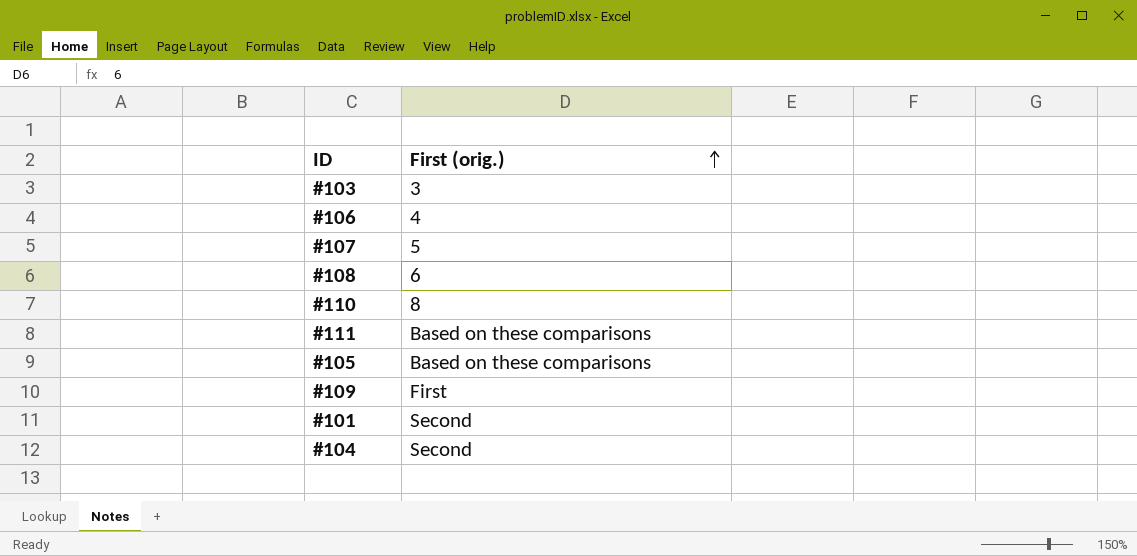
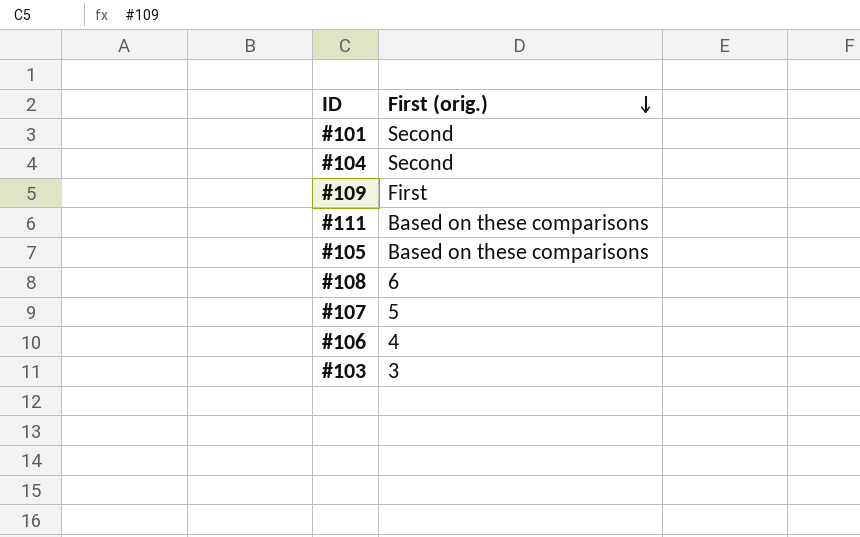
row order: First (orig.) ascending -> First (orig.) descending
row #110: 8 -> none

